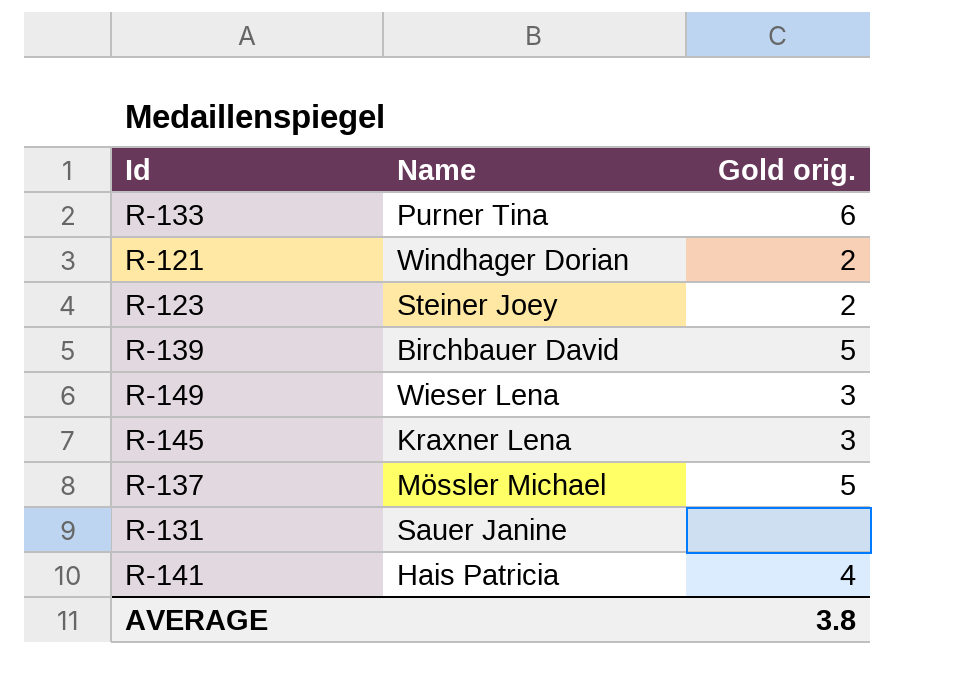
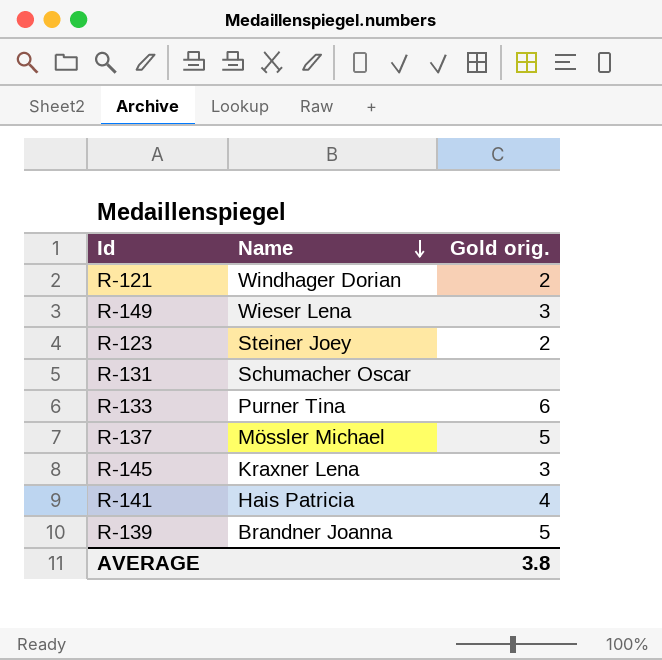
row order: none -> Name descending
R-131 | Name: Sauer Janine -> Schumacher Oscar
R-139 | Name: Birchbauer David -> Brandner Joanna

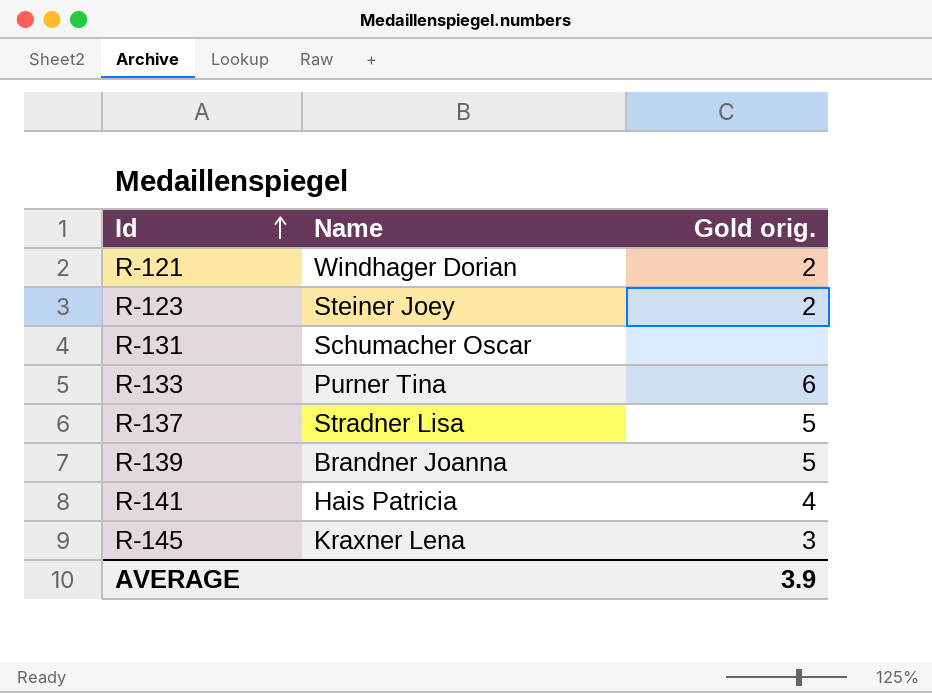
row order: Name descending -> Id ascending
row R-149: Wieser Lena | 3 -> none
R-137 | Name: Mössler Michael -> Stradner Lisa
AVERAGE | Gold orig.: 3.8 -> 3.9

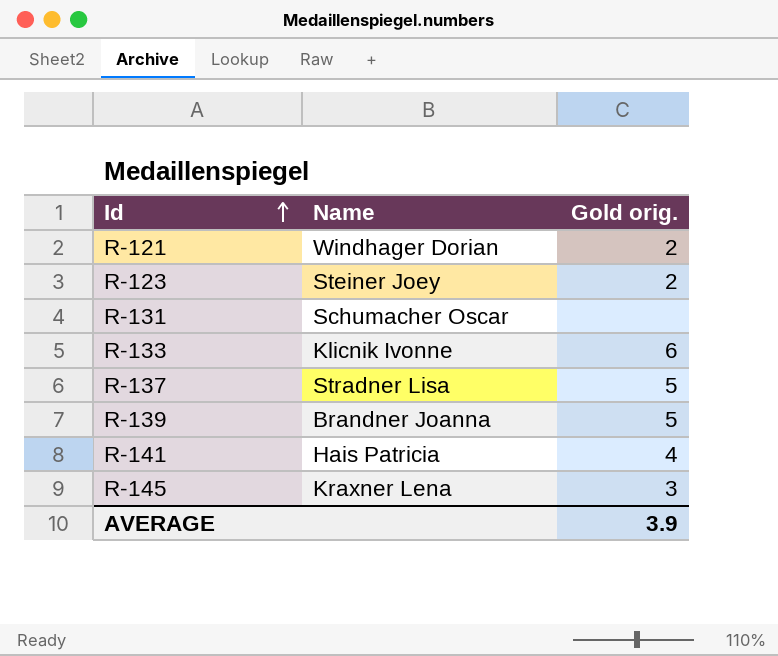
R-133 | Name: Purner Tina -> Klicnik Ivonne

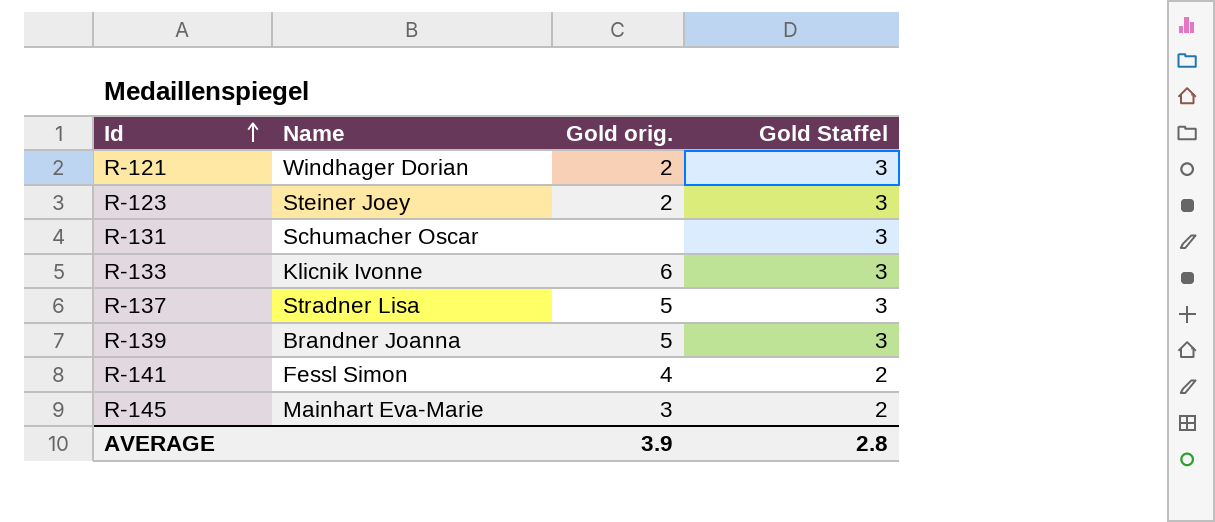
column Gold Staffel | position: none -> 4
R-141 | Name: Hais Patricia -> Fessl Simon
R-145 | Name: Kraxner Lena -> Mainhart Eva-Marie

